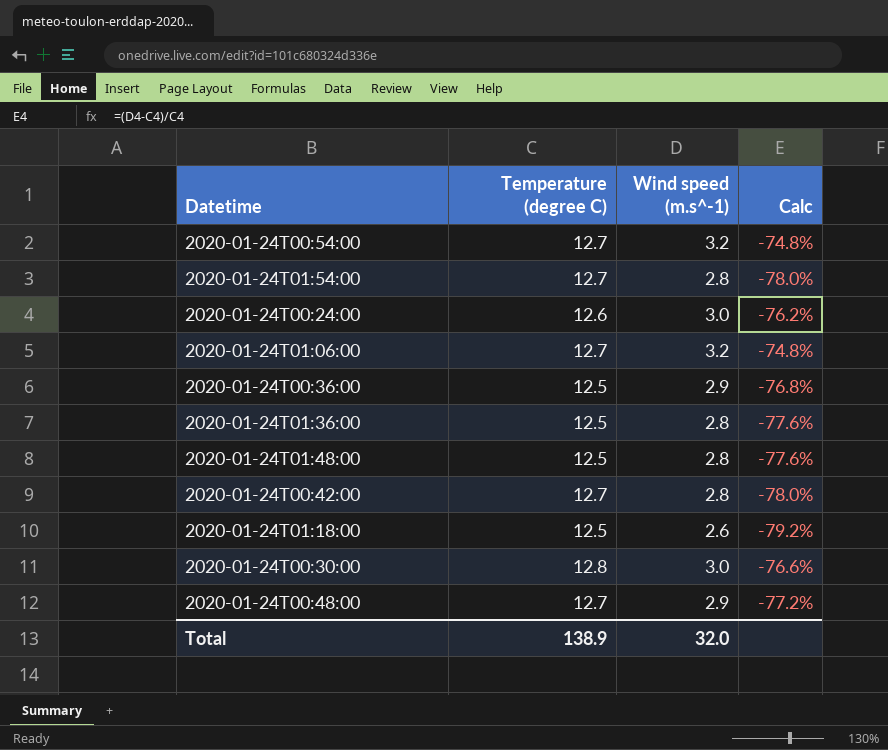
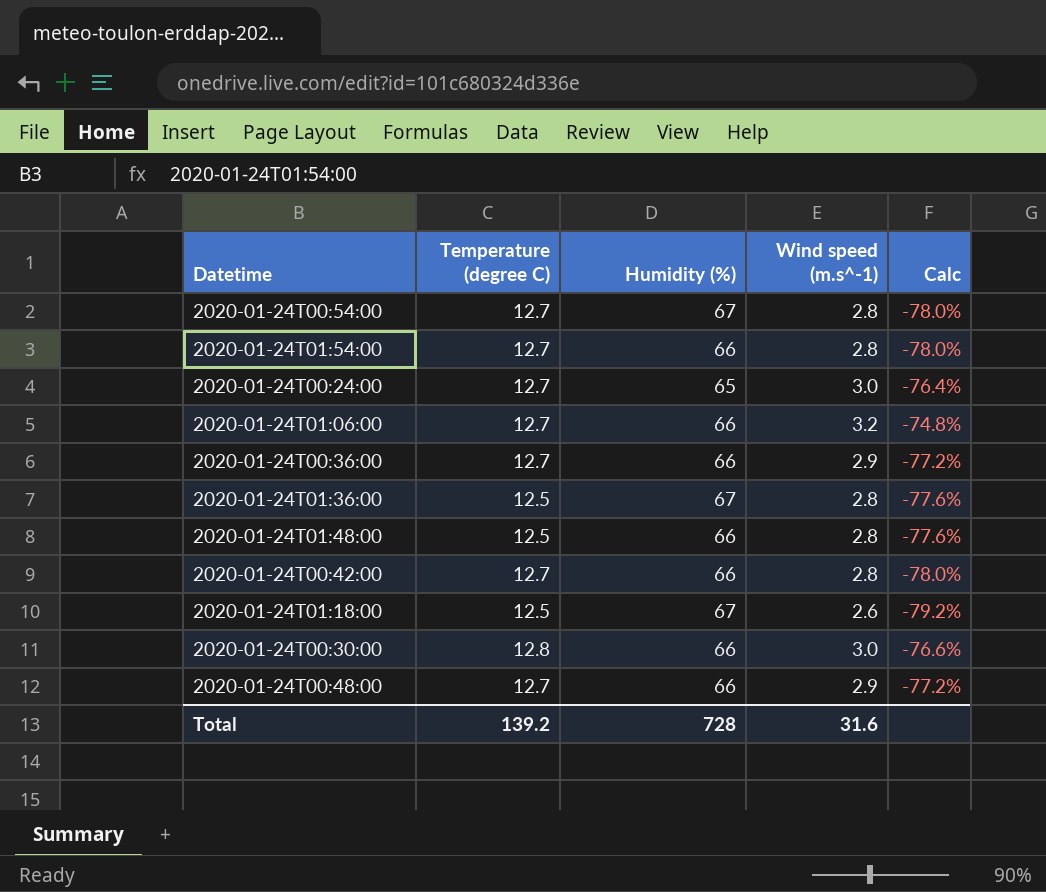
column Humidity (%) | position: none -> 3
2020-01-24T00:54:00 | Wind speed (m.s^-1): 3.2 -> 2.8
2020-01-24T00:54:00 | Calc: -74.8% -> -78.0%
2020-01-24T00:24:00 | Temperature (degree C): 12.6 -> 12.7
2020-01-24T00:24:00 | Calc: -76.2% -> -76.4%
2020-01-24T00:36:00 | Temperature (degree C): 12.5 -> 12.7
2020-01-24T00:36:00 | Calc: -76.8% -> -77.2%
Total | Temperature (degree C): 138.9 -> 139.2
Total | Wind speed (m.s^-1): 32.0 -> 31.6

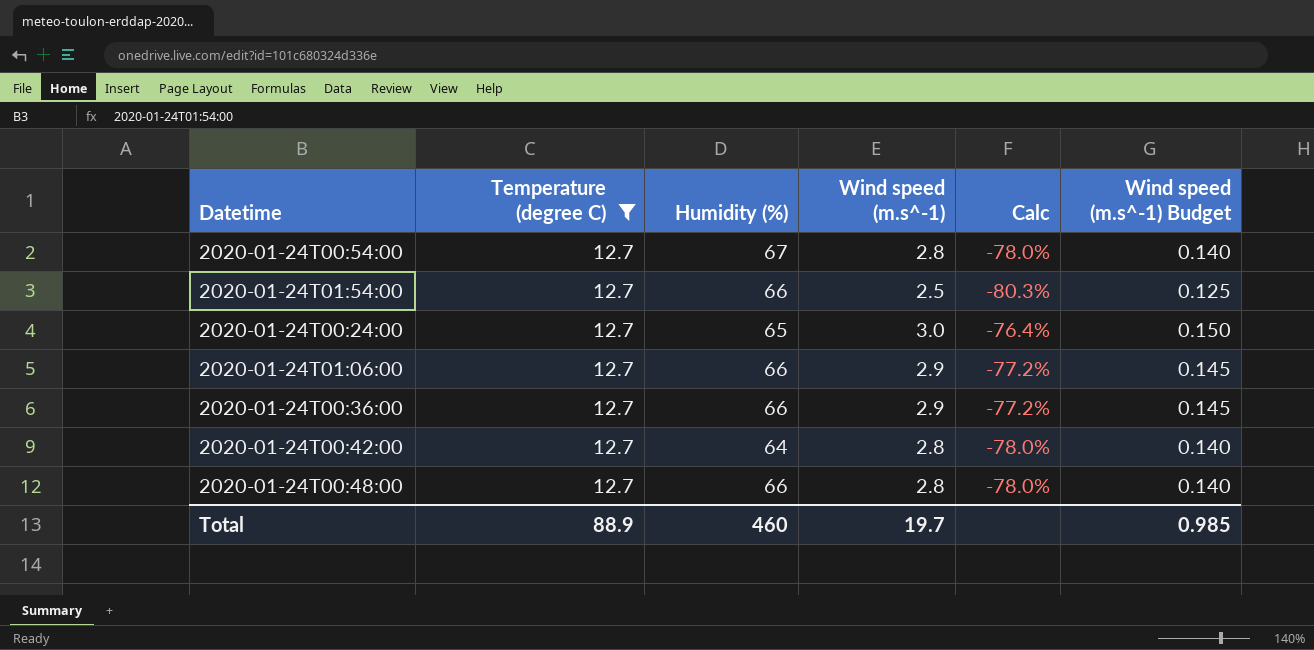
filter: none -> Temperature (degree C) = 12.7
column Wind speed (m.s^-1) Budget | formula: none -> [Wind speed (m.s^-1)] * 0.05
2020-01-24T01:54:00 | Wind speed (m.s^-1): 2.8 -> 2.5
2020-01-24T01:54:00 | Calc: -78.0% -> -80.3%
2020-01-24T01:06:00 | Wind speed (m.s^-1): 3.2 -> 2.9
2020-01-24T01:06:00 | Calc: -74.8% -> -77.2%
2020-01-24T00:42:00 | Humidity (%): 66 -> 64
2020-01-24T00:48:00 | Wind speed (m.s^-1): 2.9 -> 2.8
2020-01-24T00:48:00 | Calc: -77.2% -> -78.0%
Total | Temperature (degree C): 139.2 -> 88.9
Total | Humidity (%): 728 -> 460
Total | Wind speed (m.s^-1): 31.6 -> 19.7

